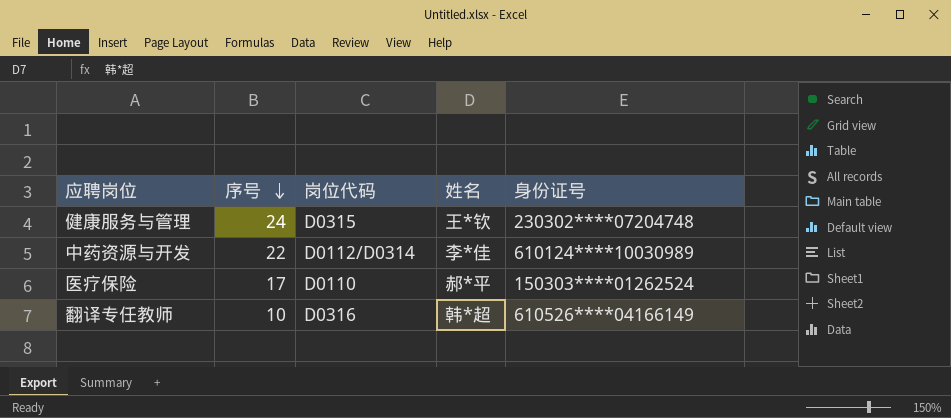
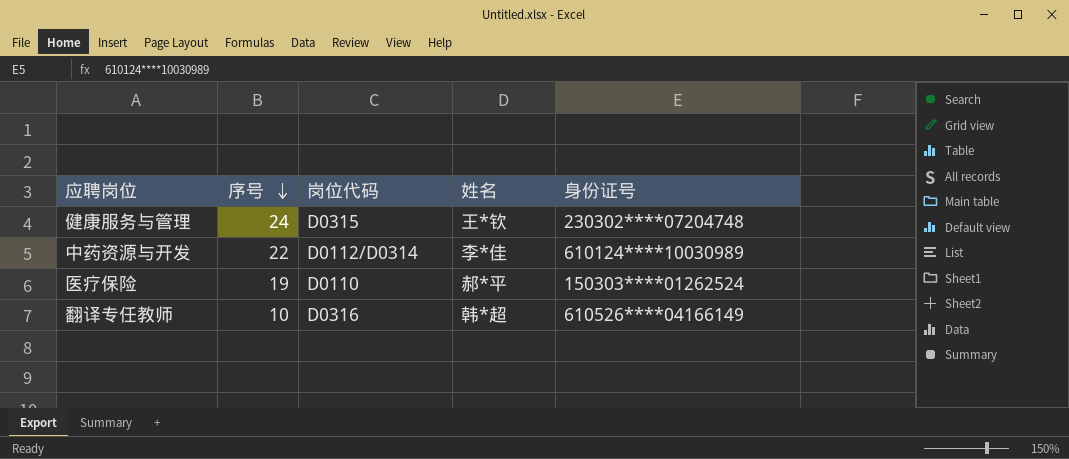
医疗保险 | 序号: 17 -> 19

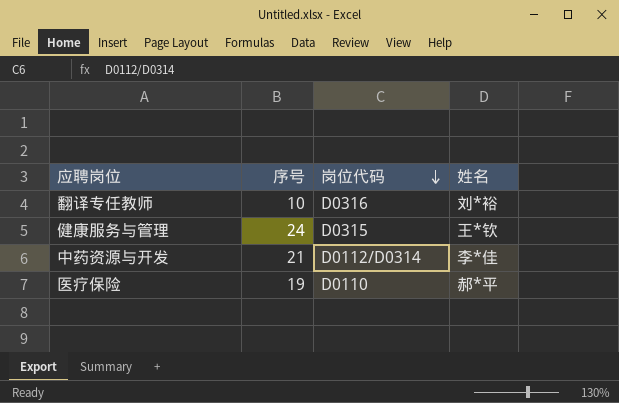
row order: 序号 descending -> 岗位代码 descending
column 身份证号 | position: 5 -> none
翻译专任教师 | 姓名: 韩*超 -> 刘*裕
中药资源与开发 | 序号: 22 -> 21

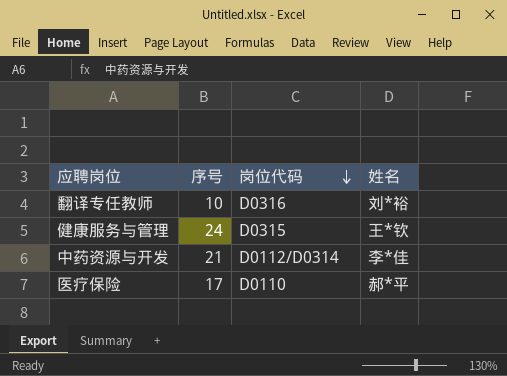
医疗保险 | 序号: 19 -> 17

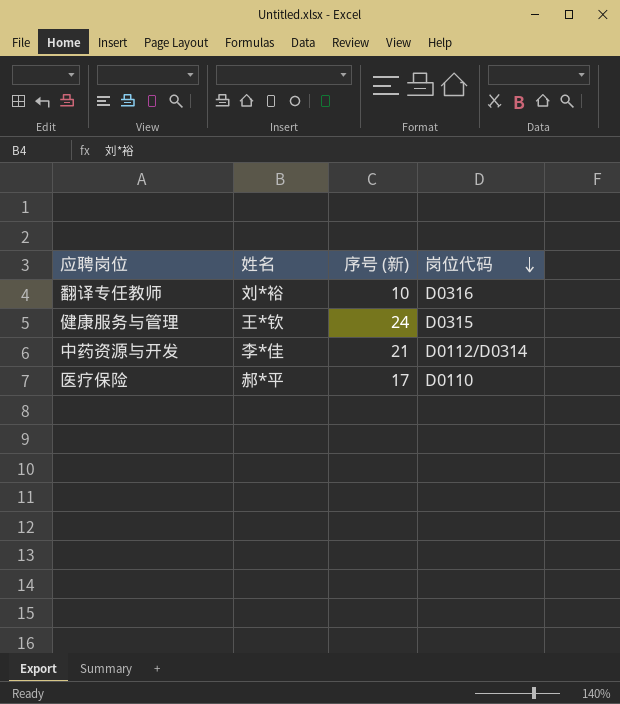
column 姓名 | position: 4 -> 2
column name: 序号 -> 序号 (新)

